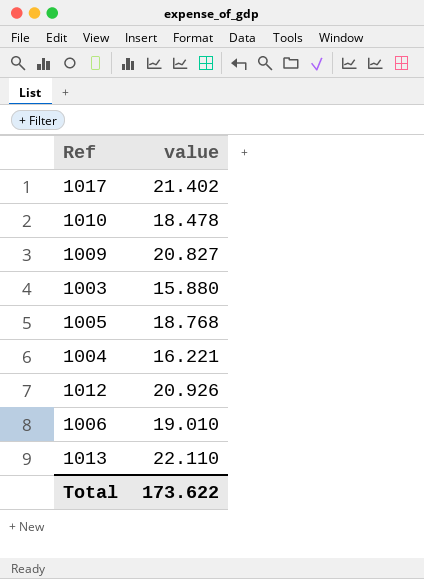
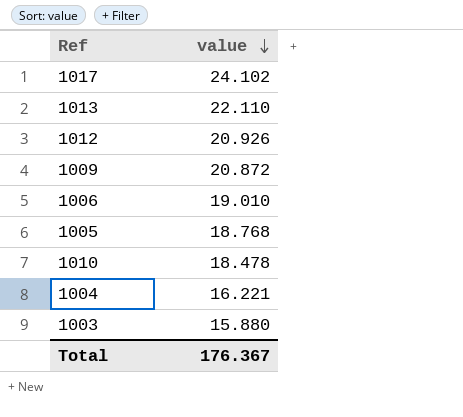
row order: none -> value descending
1017 | value: 21.402 -> 24.102
1009 | value: 20.827 -> 20.872
Total | value: 173.622 -> 176.367

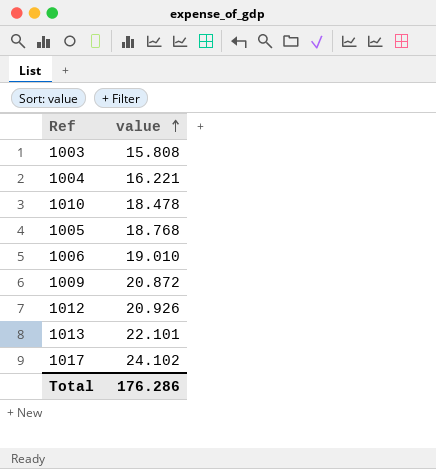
row order: value descending -> value ascending
1003 | value: 15.880 -> 15.808
1013 | value: 22.110 -> 22.101
Total | value: 176.367 -> 176.286

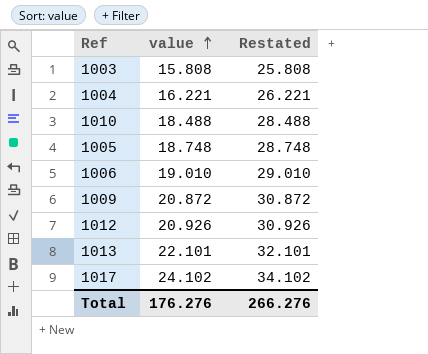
column Restated | formula: none -> [value] + 10
1010 | value: 18.478 -> 18.488
1005 | value: 18.768 -> 18.748
Total | value: 176.286 -> 176.276

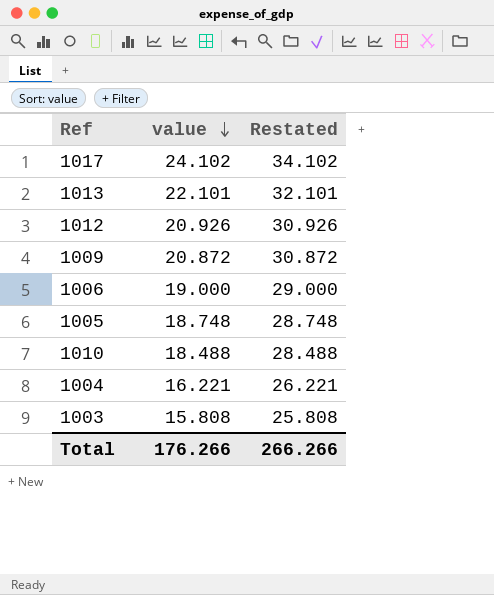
row order: value ascending -> value descending
1006 | value: 19.010 -> 19.000
1006 | Restated: 29.010 -> 29.000
Total | value: 176.276 -> 176.266
Total | Restated: 266.276 -> 266.266

